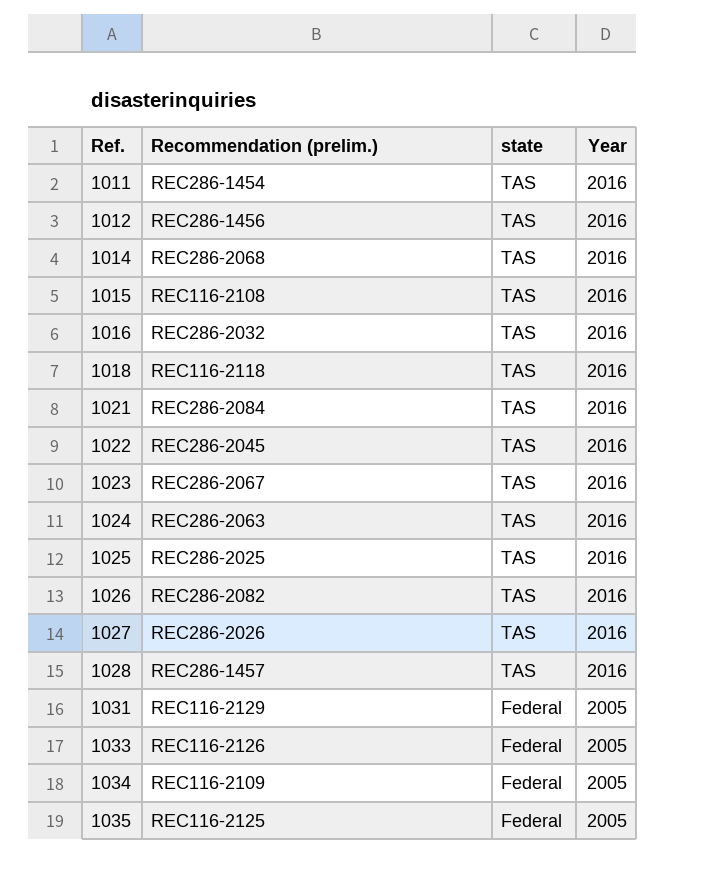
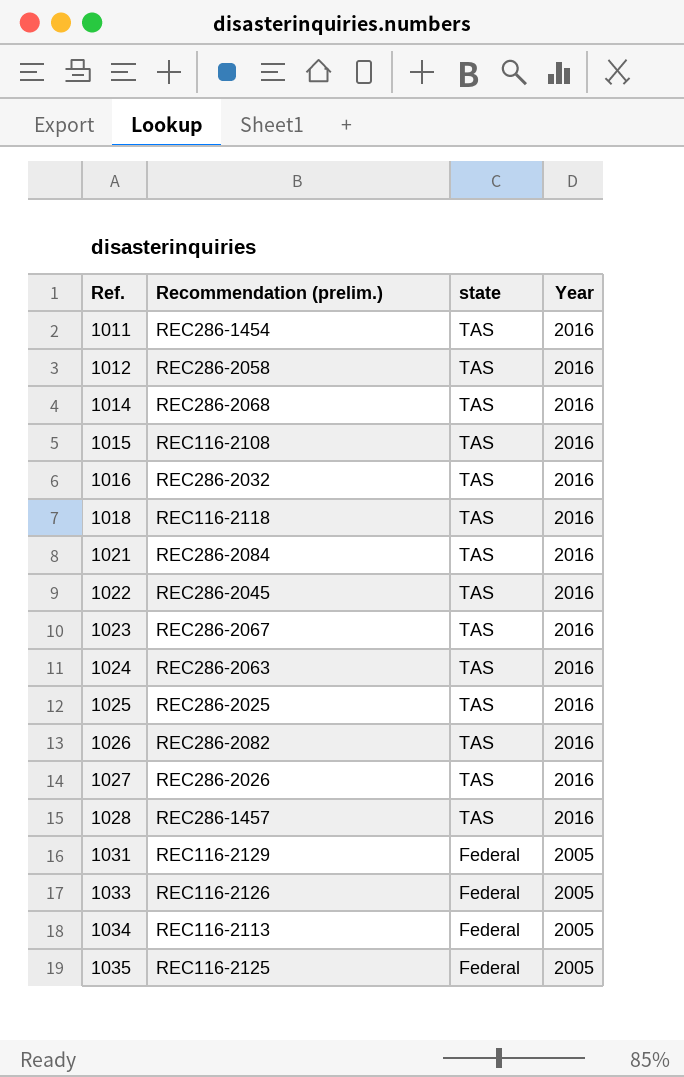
1012 | Recommendation (prelim.): REC286-1456 -> REC286-2058
1034 | Recommendation (prelim.): REC116-2109 -> REC116-2113

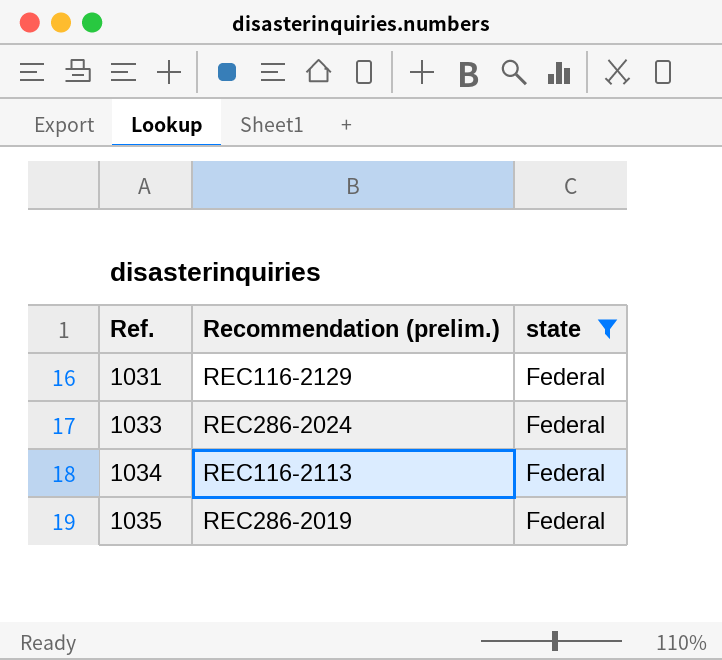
filter: none -> state = Federal
column Year | position: 4 -> none
1033 | Recommendation (prelim.): REC116-2126 -> REC286-2024
1035 | Recommendation (prelim.): REC116-2125 -> REC286-2019

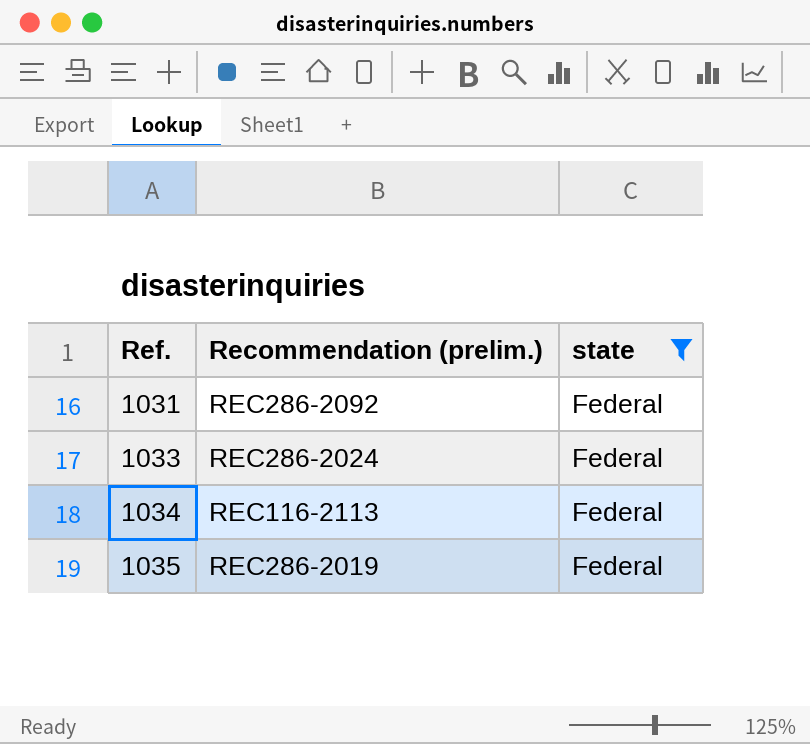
1031 | Recommendation (prelim.): REC116-2129 -> REC286-2092

